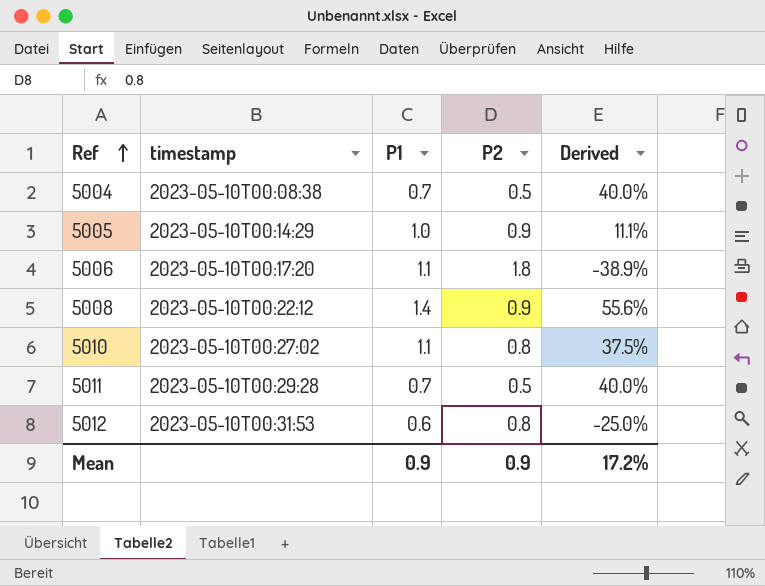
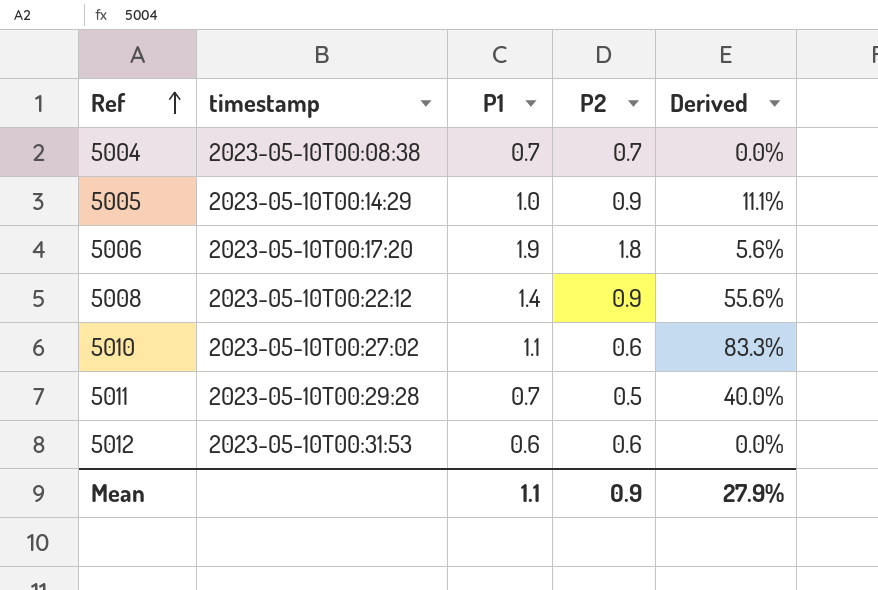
5004 | P2: 0.5 -> 0.7
5004 | Derived: 40.0% -> 0.0%
5006 | P1: 1.1 -> 1.9
5006 | Derived: -38.9% -> 5.6%
5010 | P2: 0.8 -> 0.6
5010 | Derived: 37.5% -> 83.3%
5012 | P2: 0.8 -> 0.6
5012 | Derived: -25.0% -> 0.0%
Mean | P1: 0.9 -> 1.1
Mean | Derived: 17.2% -> 27.9%

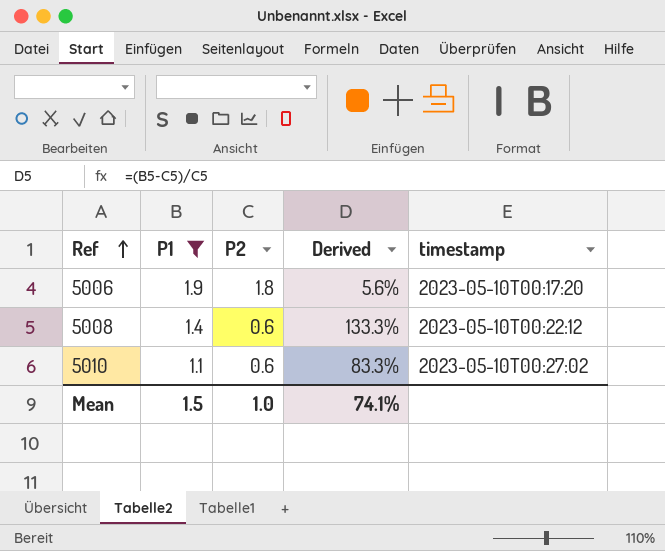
filter: none -> P1 >= 1.1
column timestamp | position: 2 -> 5
5008 | P2: 0.9 -> 0.6
5008 | Derived: 55.6% -> 133.3%
Mean | P1: 1.1 -> 1.5
Mean | P2: 0.9 -> 1.0
Mean | Derived: 27.9% -> 74.1%

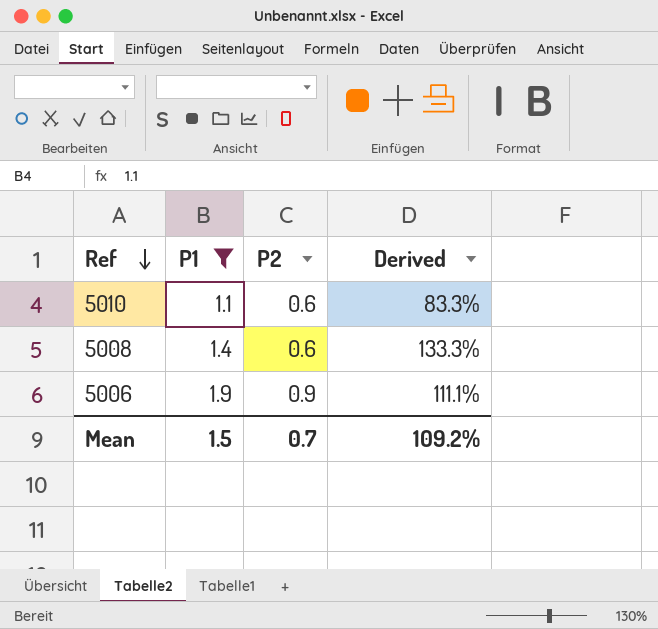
row order: Ref ascending -> Ref descending
column timestamp | position: 5 -> none
5006 | P2: 1.8 -> 0.9
5006 | Derived: 5.6% -> 111.1%
Mean | P2: 1.0 -> 0.7
Mean | Derived: 74.1% -> 109.2%

